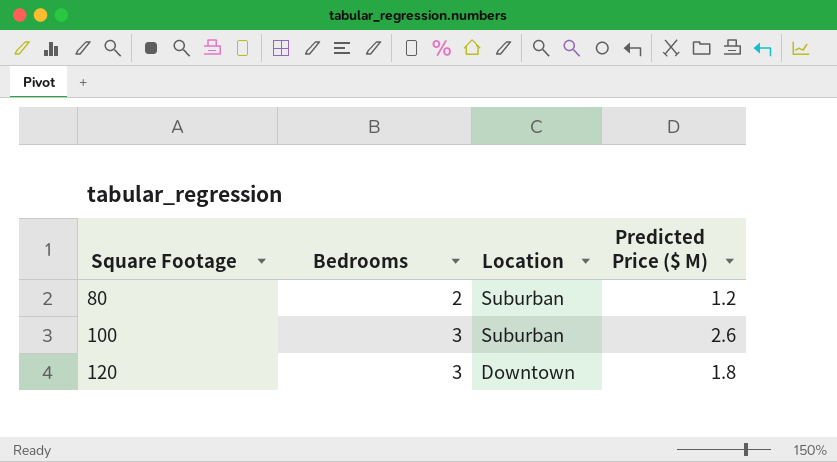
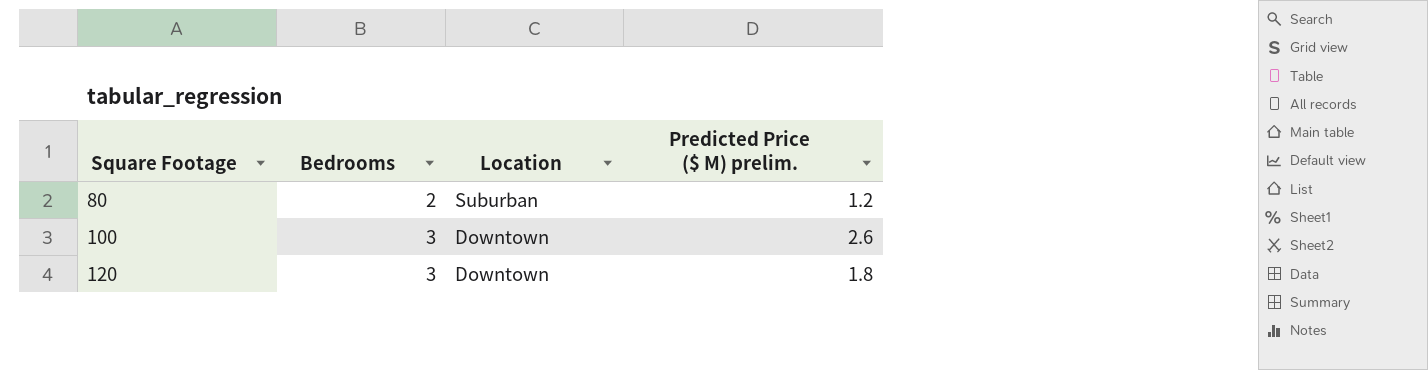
column name: Predicted Price ($ M) -> Predicted Price ($ M) prelim.
100 | Location: Suburban -> Downtown

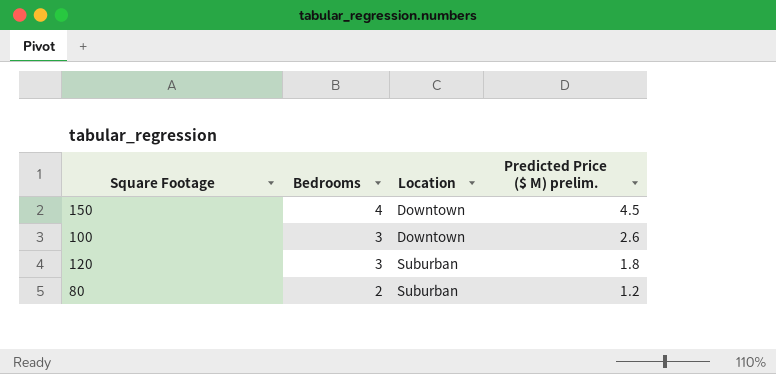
row order: Square Footage ascending -> Bedrooms descending
row 150: none -> 4 | Downtown | 4.5
120 | Location: Downtown -> Suburban

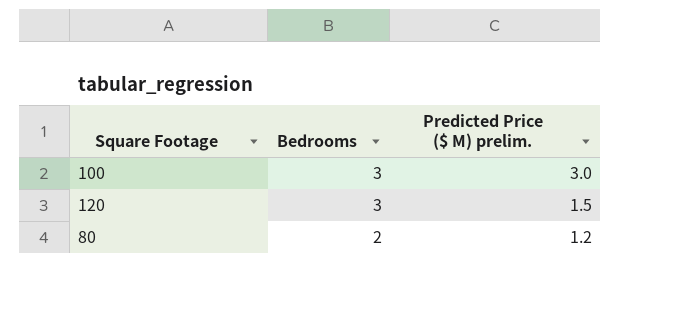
column Location | position: 3 -> none
row 150: 4 | Downtown | 4.5 -> none
100 | Predicted Price ($ M) prelim.: 2.6 -> 3.0
120 | Predicted Price ($ M) prelim.: 1.8 -> 1.5

